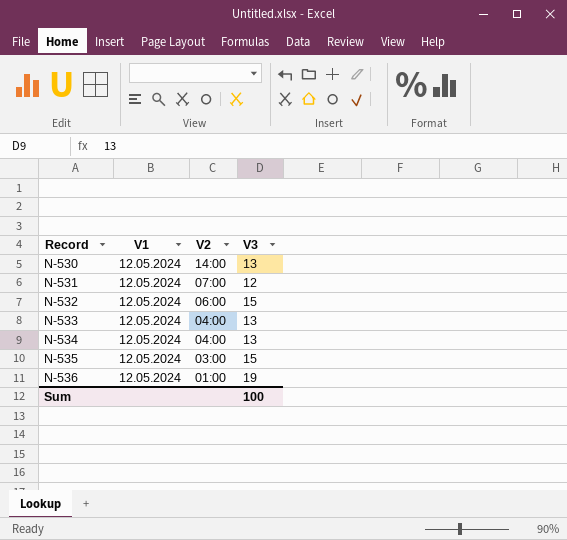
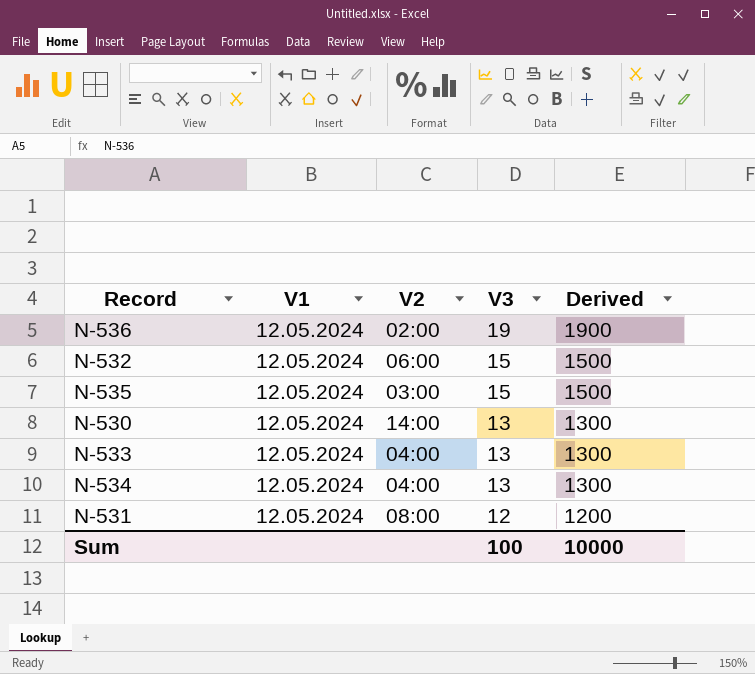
row order: Record ascending -> V3 descending
column Derived | formula: none -> [V3] * 100
N-536 | V2: 01:00 -> 02:00
N-531 | V2: 07:00 -> 08:00

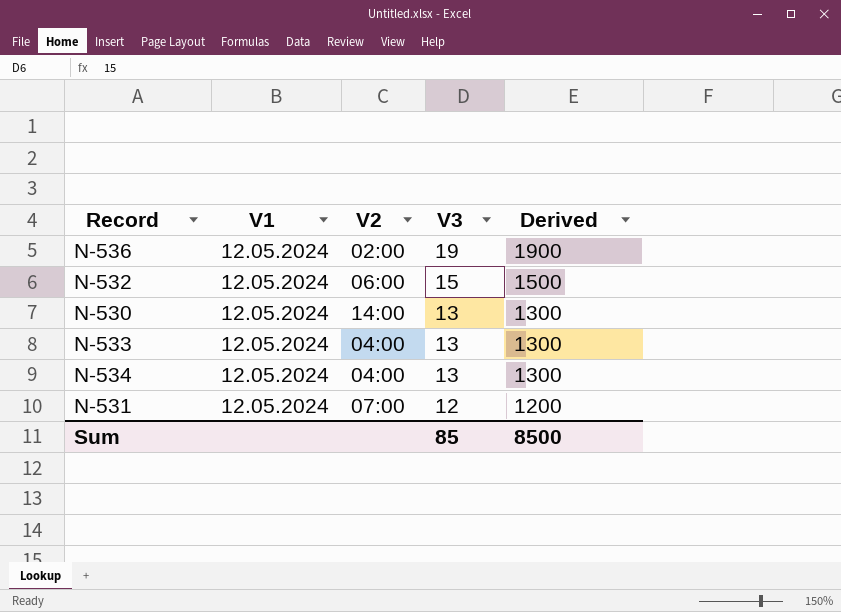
row N-535: 12.05.2024 | 03:00 | 15 | 1500 -> none
N-531 | V2: 08:00 -> 07:00
Sum | V3: 100 -> 85
Sum | Derived: 10000 -> 8500

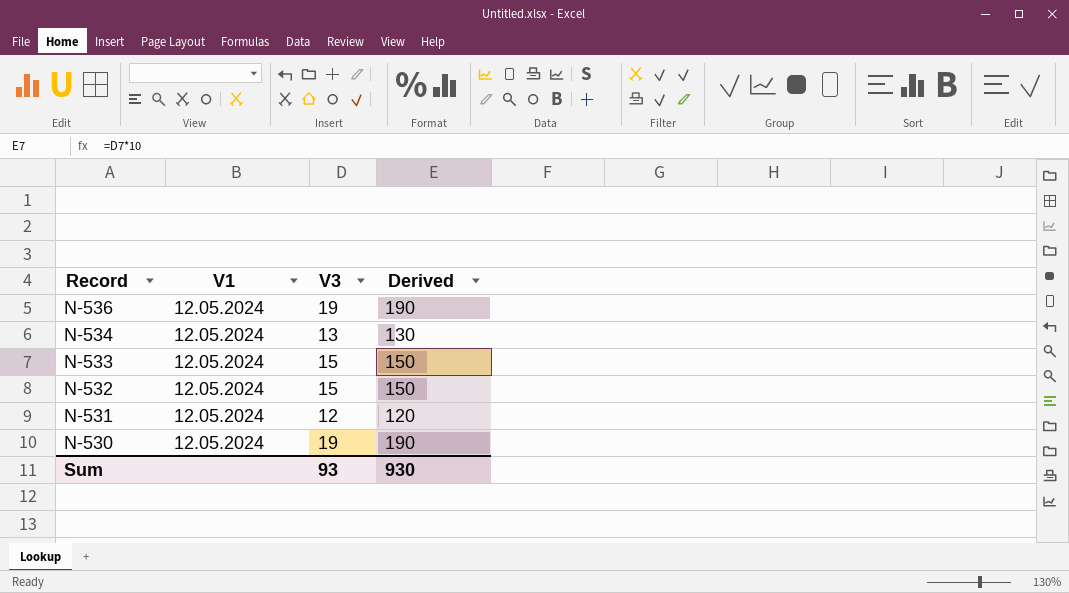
row order: V3 descending -> Record descending
column V2 | position: 3 -> none
column Derived | formula: [V3] * 100 -> [V3] * 10
N-533 | V3: 13 -> 15
N-530 | V3: 13 -> 19
Sum | V3: 85 -> 93
Sum | Derived: 8500 -> 930

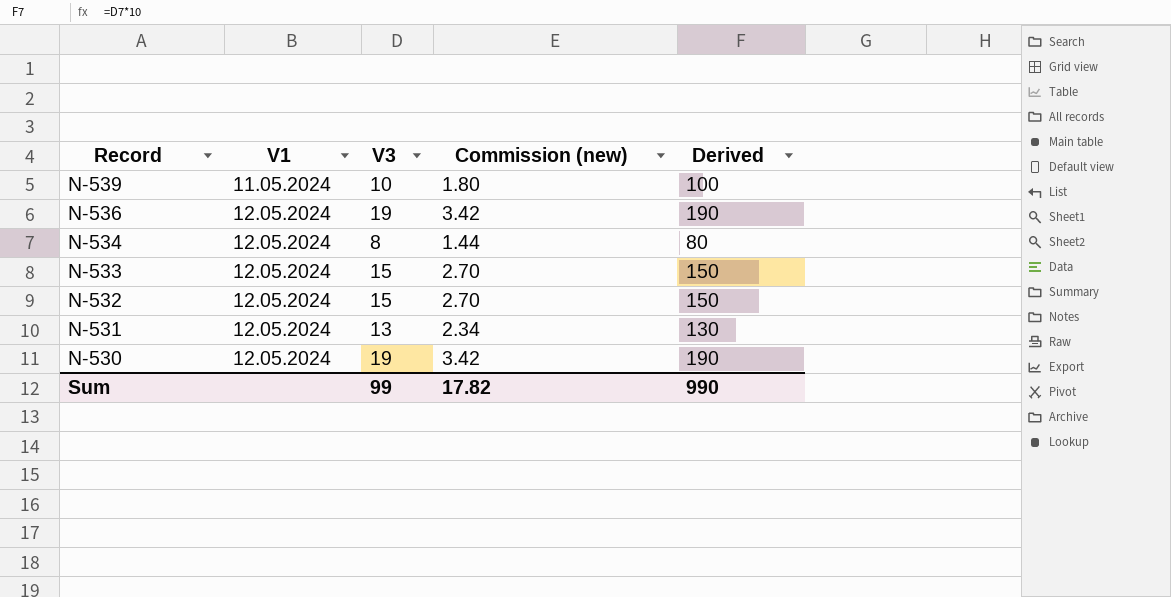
column Commission (new) | formula: none -> [V3] * 0.18
row N-539: none -> 11.05.2024 | 10 | 1.80 | 100
N-534 | V3: 13 -> 8
N-534 | Derived: 130 -> 80
N-531 | V3: 12 -> 13
N-531 | Derived: 120 -> 130
Sum | V3: 93 -> 99
Sum | Derived: 930 -> 990

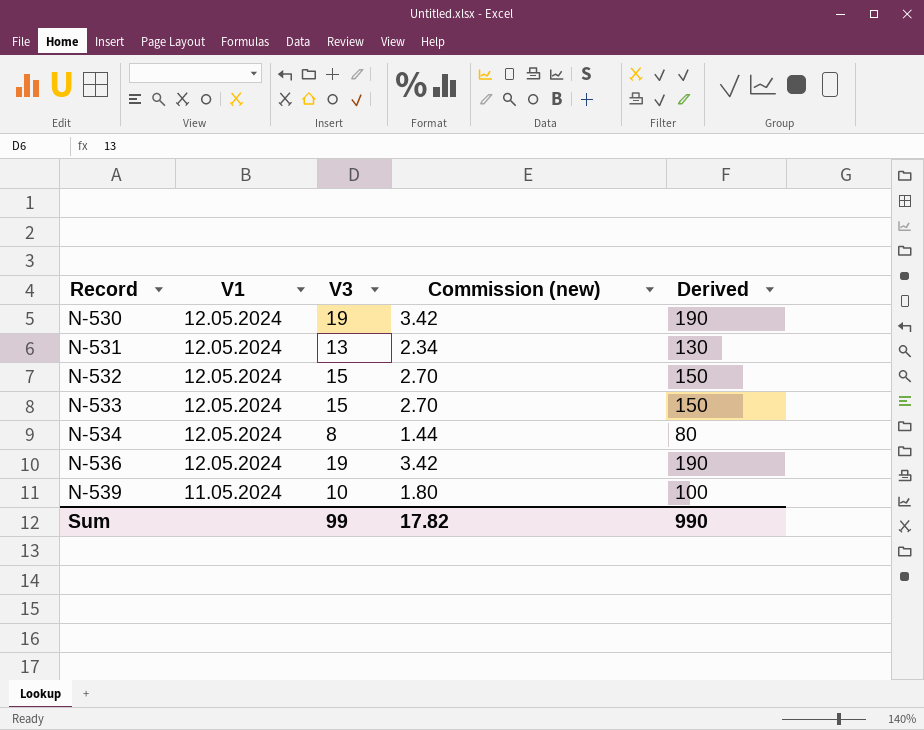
row order: Record descending -> Record ascending

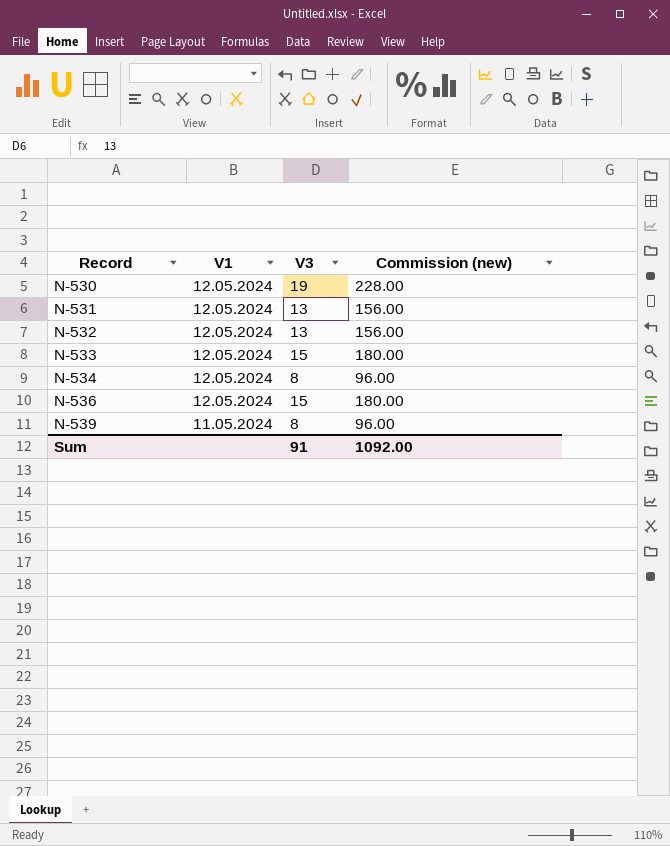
column Derived | formula: [V3] * 10 -> none
column Commission (new) | formula: [V3] * 0.18 -> [V3] * 12
N-532 | V3: 15 -> 13
N-536 | V3: 19 -> 15
N-539 | V3: 10 -> 8
Sum | V3: 99 -> 91
Sum | Commission (new): 17.82 -> 1092.00

